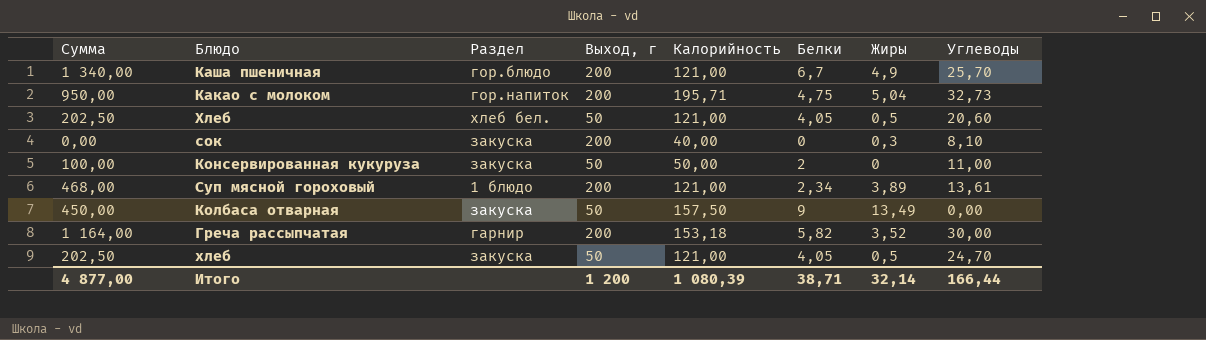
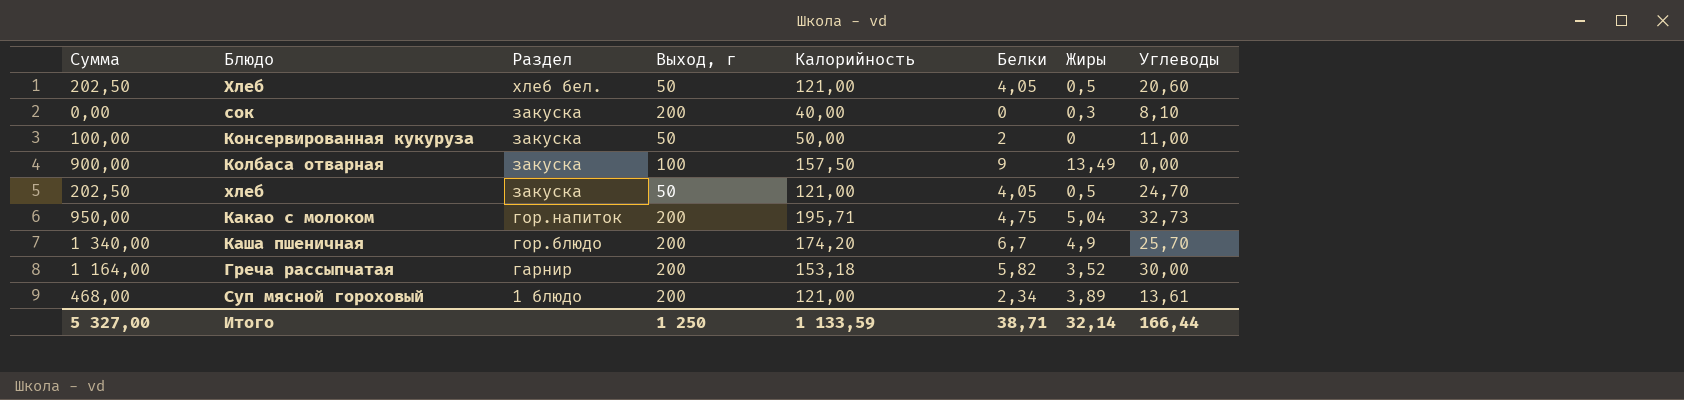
row order: none -> Раздел descending
Колбаса отварная | Сумма: 450,00 -> 900,00
Колбаса отварная | Выход, г: 50 -> 100
Каша пшеничная | Калорийность: 121,00 -> 174,20
Итого | Сумма: 4 877,00 -> 5 327,00
Итого | Выход, г: 1 200 -> 1 250
Итого | Калорийность: 1 080,39 -> 1 133,59

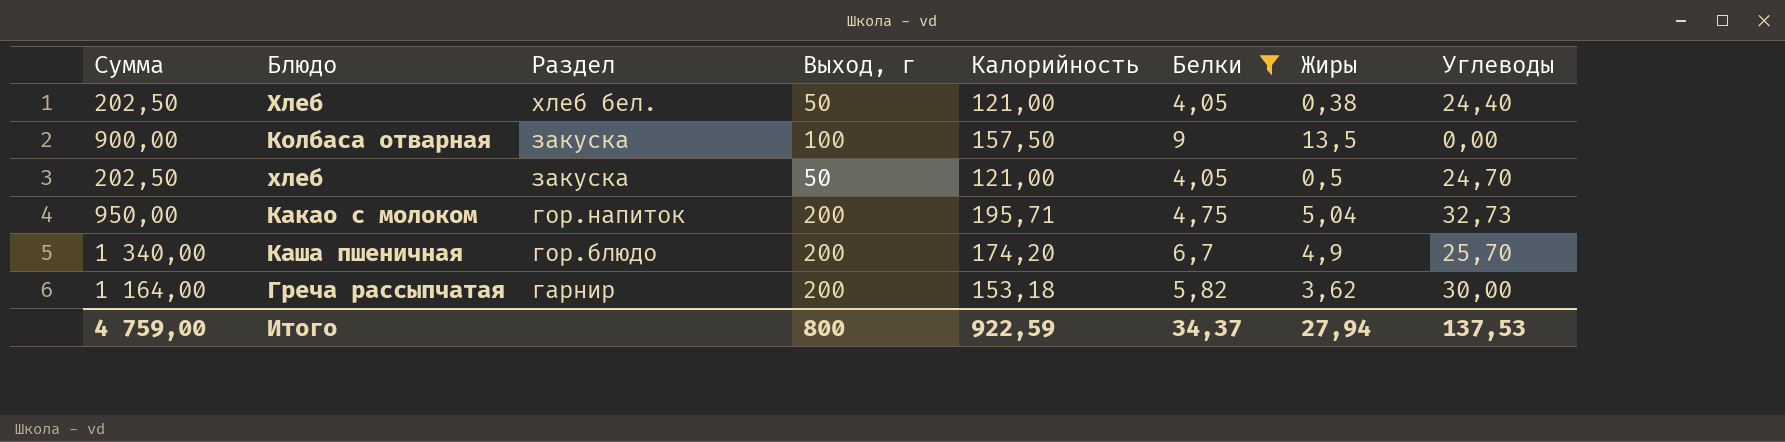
filter: none -> Белки >= 4,05
Хлеб | Жиры: 0,5 -> 0,38
Хлеб | Углеводы: 20,60 -> 24,40
Колбаса отварная | Жиры: 13,49 -> 13,5
Греча рассыпчатая | Жиры: 3,52 -> 3,62
Итого | Сумма: 5 327,00 -> 4 759,00
Итого | Выход, г: 1 250 -> 800
Итого | Калорийность: 1 133,59 -> 922,59
Итого | Белки: 38,71 -> 34,37
Итого | Жиры: 32,14 -> 27,94
Итого | Углеводы: 166,44 -> 137,53

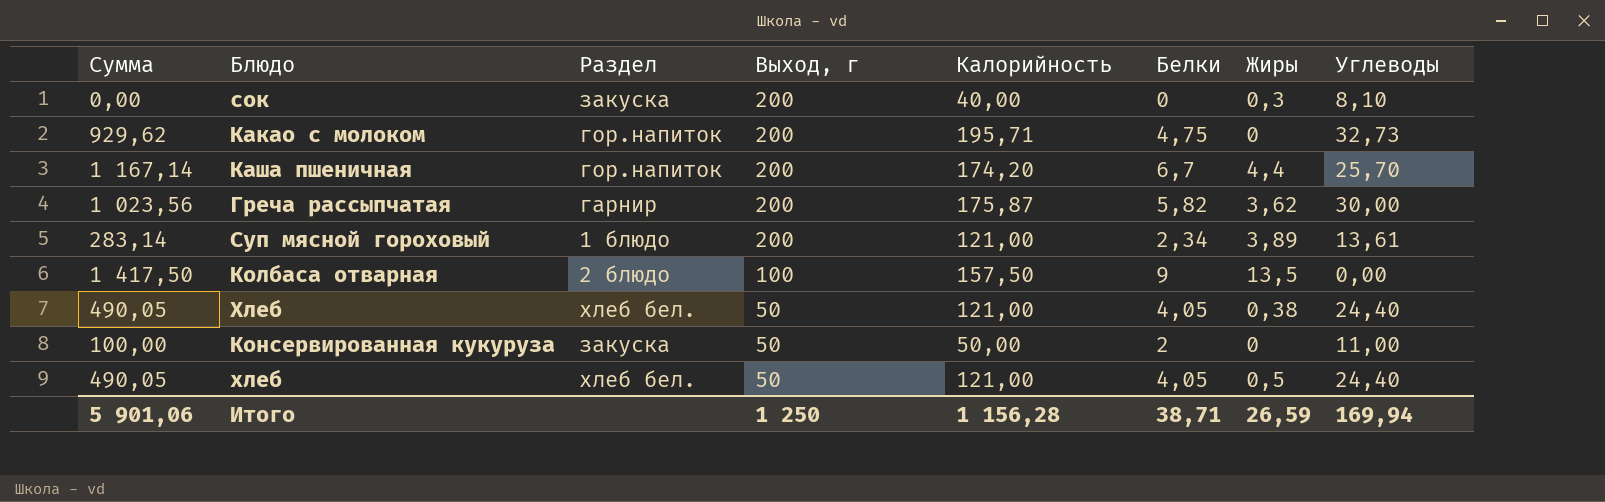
filter: Белки >= 4,05 -> none
row order: Раздел descending -> Выход, г descending
column Сумма | formula: [Выход, г] * [Белки] -> [Калорийность] * [Белки]
Какао с молоком | Жиры: 5,04 -> 0
Каша пшеничная | Раздел: гор.блюдо -> гор.напиток
Каша пшеничная | Жиры: 4,9 -> 4,4
Греча рассыпчатая | Калорийность: 153,18 -> 175,87
Колбаса отварная | Раздел: закуска -> 2 блюдо
хлеб | Раздел: закуска -> хлеб бел.
хлеб | Углеводы: 24,70 -> 24,40
Итого | Сумма: 4 759,00 -> 5 901,06
Итого | Выход, г: 800 -> 1 250
Итого | Калорийность: 922,59 -> 1 156,28
Итого | Белки: 34,37 -> 38,71
Итого | Жиры: 27,94 -> 26,59
Итого | Углеводы: 137,53 -> 169,94

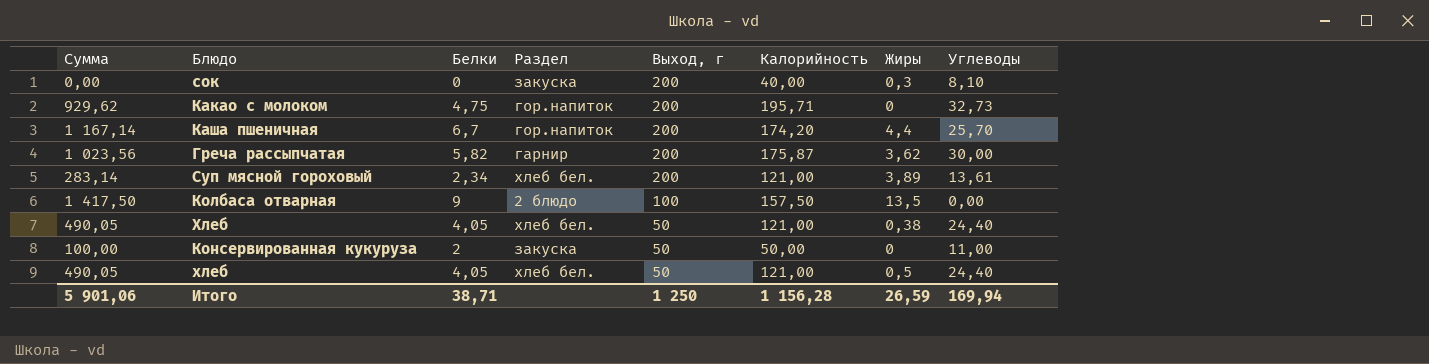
column Белки | position: 6 -> 3
Суп мясной гороховый | Раздел: 1 блюдо -> хлеб бел.

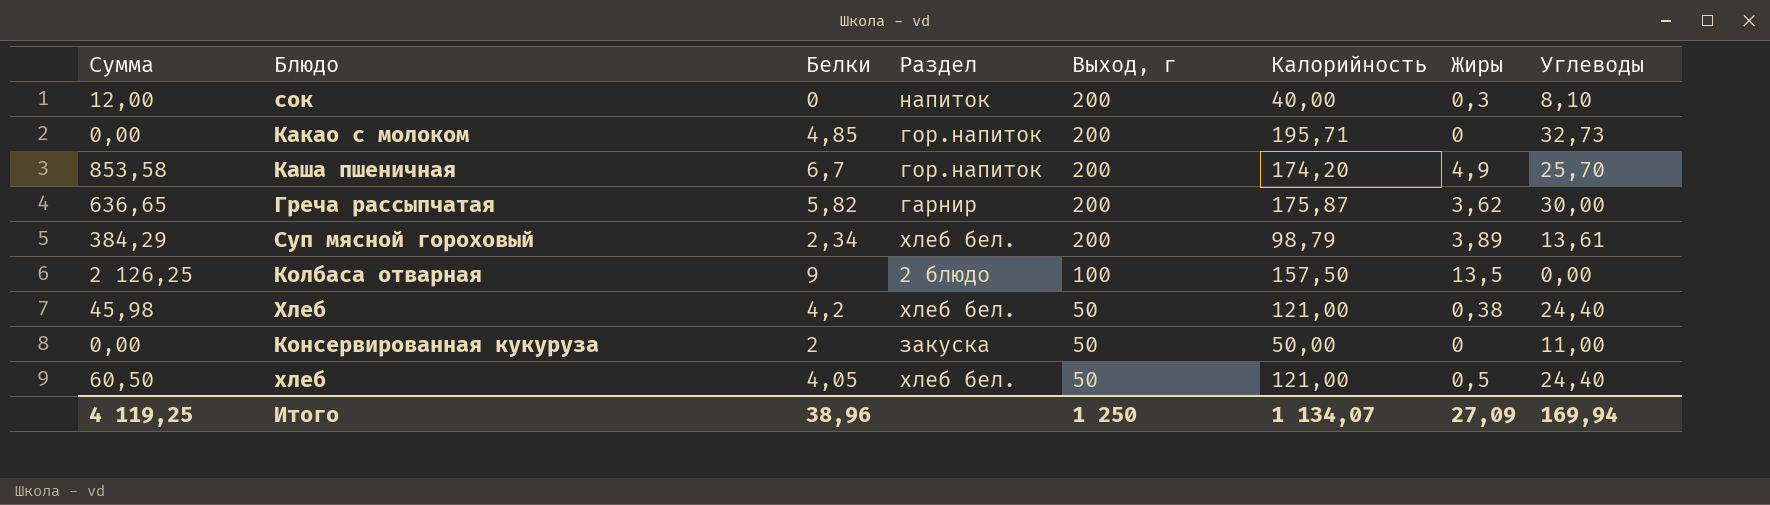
column Сумма | formula: [Белки] * [Калорийность] -> [Калорийность] * [Жиры]
сок | Раздел: закуска -> напиток
Какао с молоком | Белки: 4,75 -> 4,85
Каша пшеничная | Жиры: 4,4 -> 4,9
Суп мясной гороховый | Калорийность: 121,00 -> 98,79
Хлеб | Белки: 4,05 -> 4,2
Итого | Сумма: 5 901,06 -> 4 119,25
Итого | Белки: 38,71 -> 38,96
Итого | Калорийность: 1 156,28 -> 1 134,07
Итого | Жиры: 26,59 -> 27,09

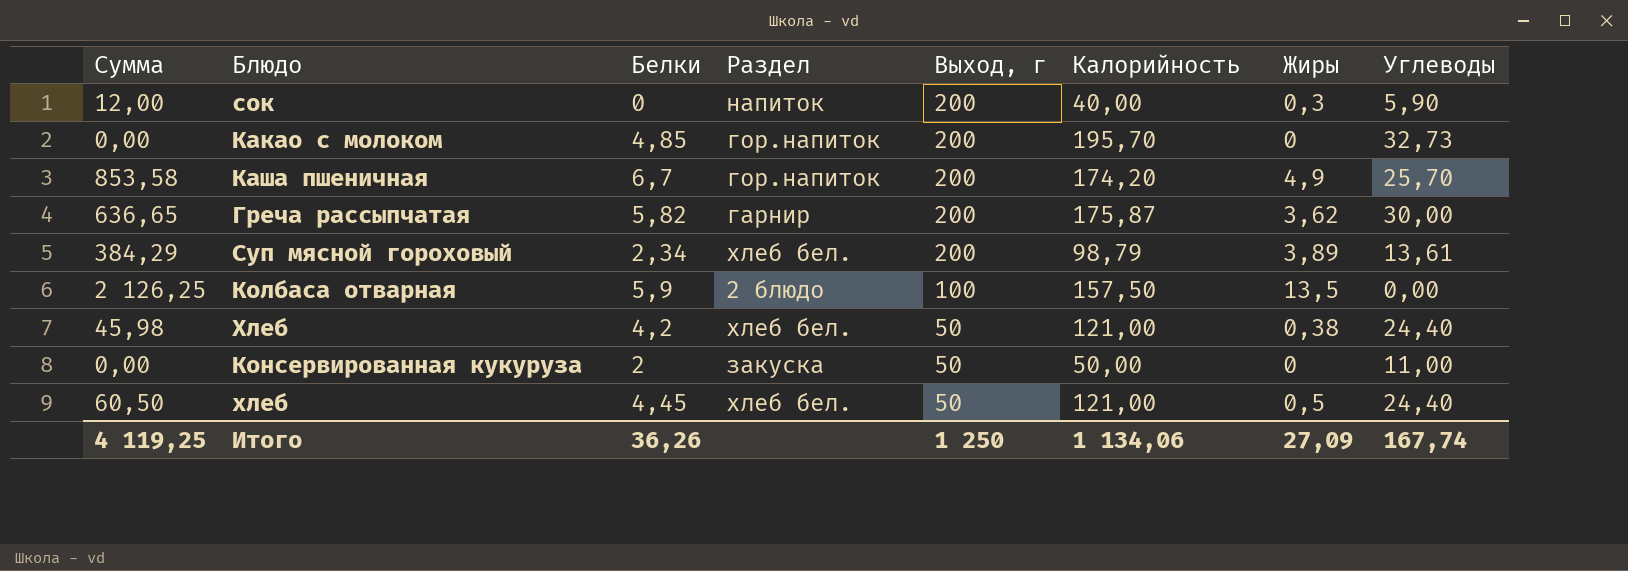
сок | Углеводы: 8,10 -> 5,90
Какао с молоком | Калорийность: 195,71 -> 195,70
Колбаса отварная | Белки: 9 -> 5,9
хлеб | Белки: 4,05 -> 4,45
Итого | Белки: 38,96 -> 36,26
Итого | Калорийность: 1 134,07 -> 1 134,06
Итого | Углеводы: 169,94 -> 167,74

